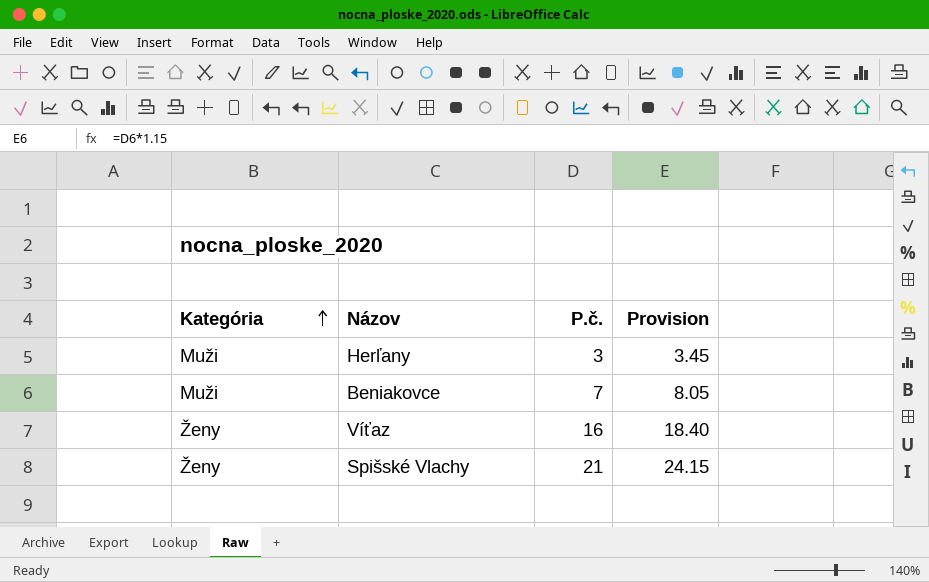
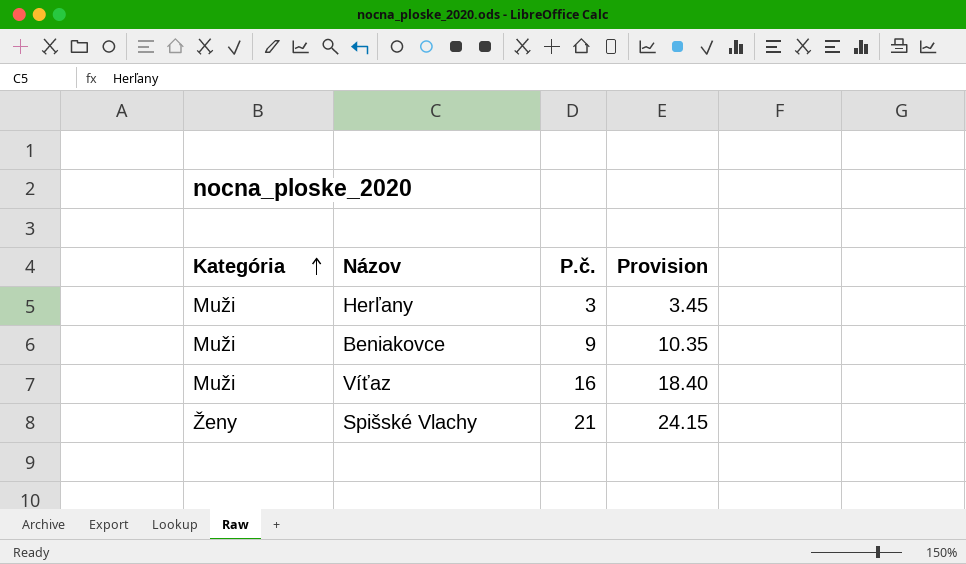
Beniakovce | P.č.: 7 -> 9
Beniakovce | Provision: 8.05 -> 10.35
Víťaz | Kategória: Ženy -> Muži

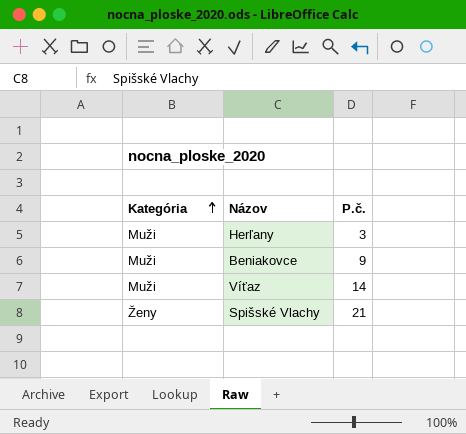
column Provision | formula: [P.č.] * 1.15 -> none
Víťaz | P.č.: 16 -> 14

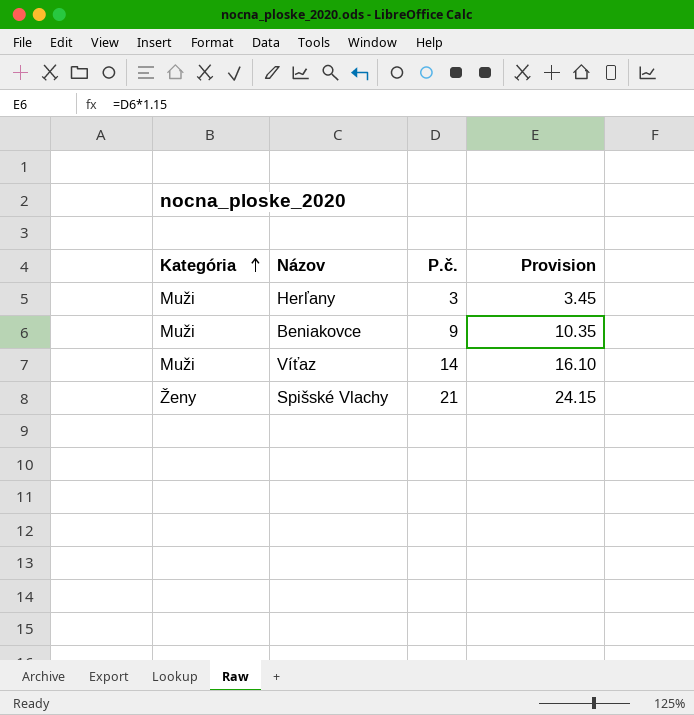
column Provision | formula: none -> [P.č.] * 1.15

